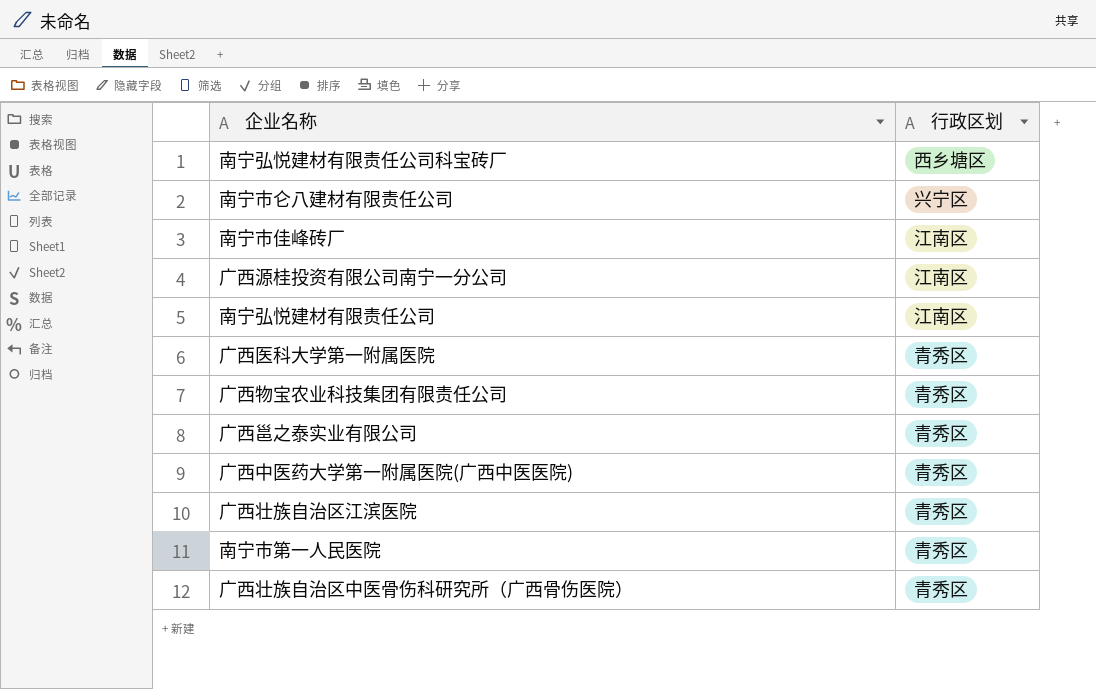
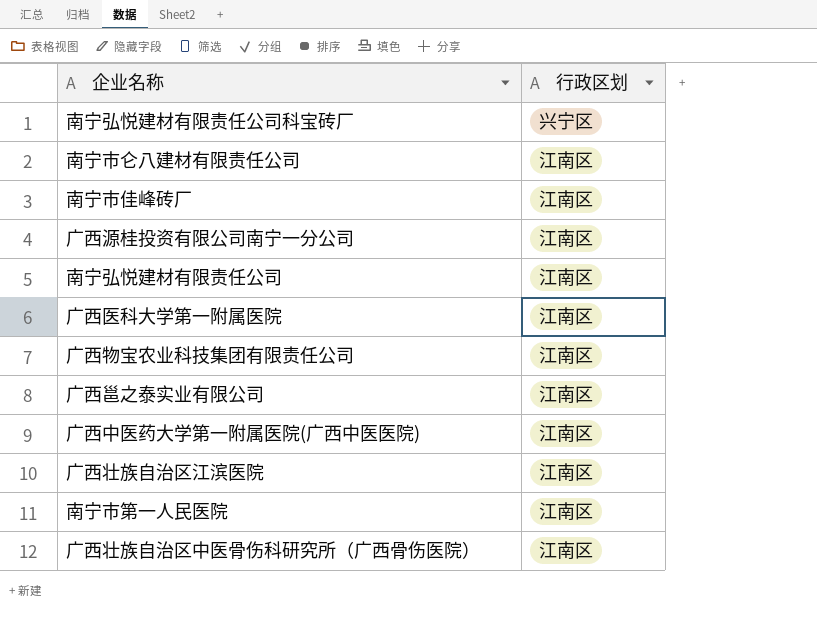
南宁弘悦建材有限责任公司科宝砖厂 | 行政区划: 西乡塘区 -> 兴宁区
南宁市仑八建材有限责任公司 | 行政区划: 兴宁区 -> 江南区
广西医科大学第一附属医院 | 行政区划: 青秀区 -> 江南区
广西物宝农业科技集团有限责任公司 | 行政区划: 青秀区 -> 江南区
广西邕之泰实业有限公司 | 行政区划: 青秀区 -> 江南区
广西中医药大学第一附属医院(广西中医医院) | 行政区划: 青秀区 -> 江南区
广西壮族自治区江滨医院 | 行政区划: 青秀区 -> 江南区
南宁市第一人民医院 | 行政区划: 青秀区 -> 江南区
广西壮族自治区中医骨伤科研究所（广西骨伤医院） | 行政区划: 青秀区 -> 江南区

